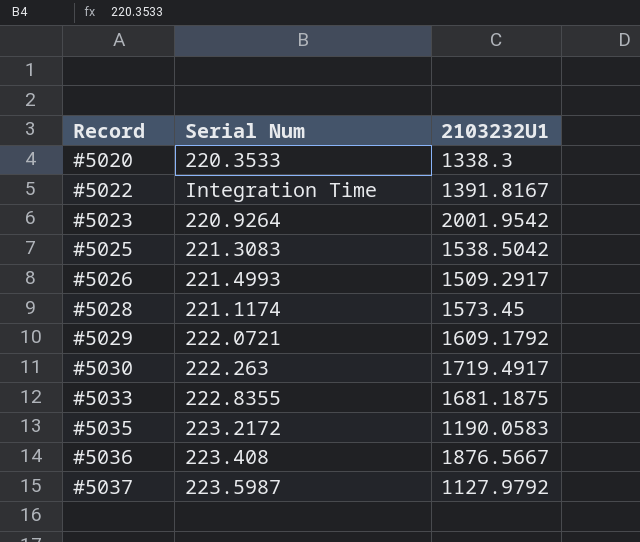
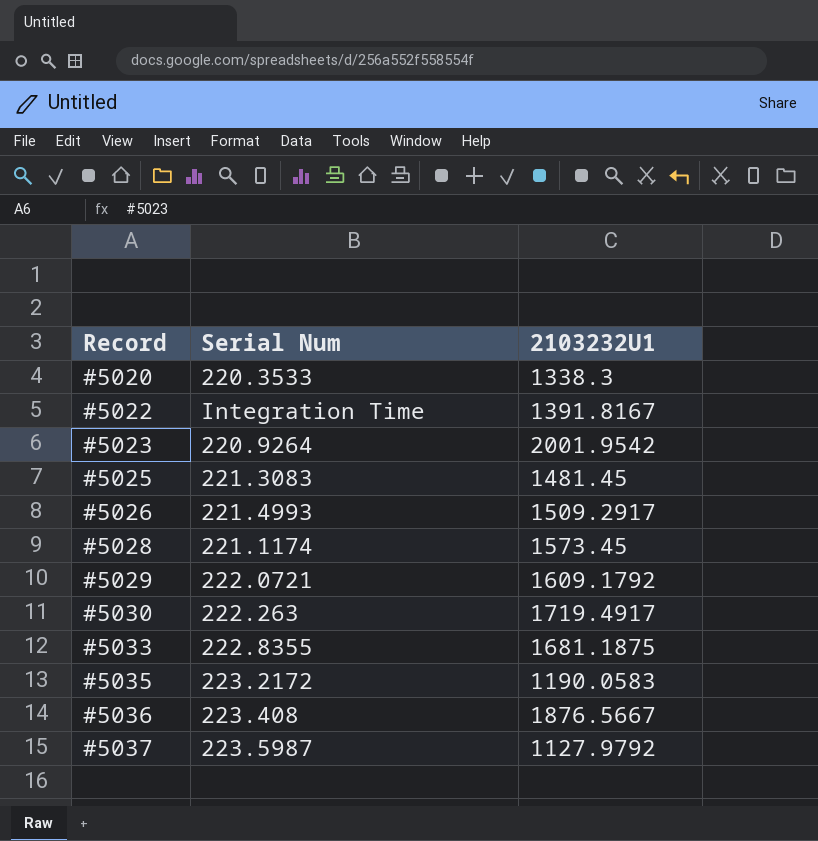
#5025 | 2103232U1: 1538.5042 -> 1481.45

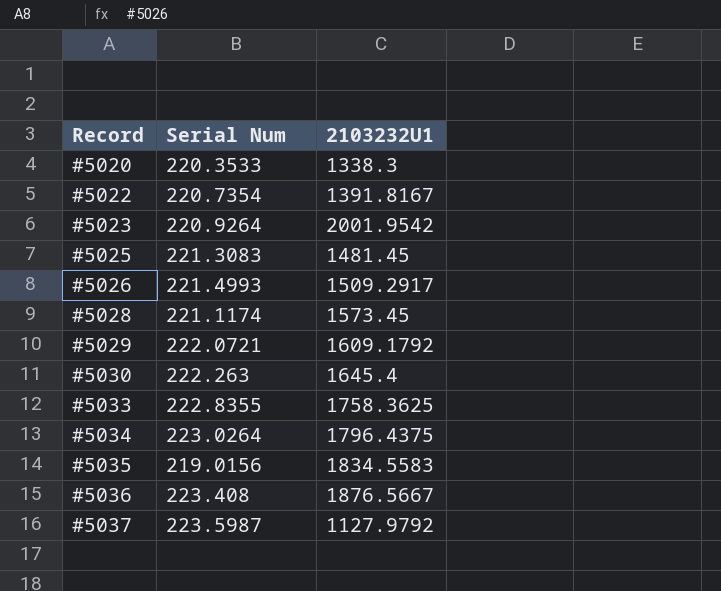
#5022 | Serial Num: Integration Time -> 220.7354
#5030 | 2103232U1: 1719.4917 -> 1645.4
#5033 | 2103232U1: 1681.1875 -> 1758.3625
row #5034: none -> 223.0264 | 1796.4375
#5035 | Serial Num: 223.2172 -> 219.0156
#5035 | 2103232U1: 1190.0583 -> 1834.5583

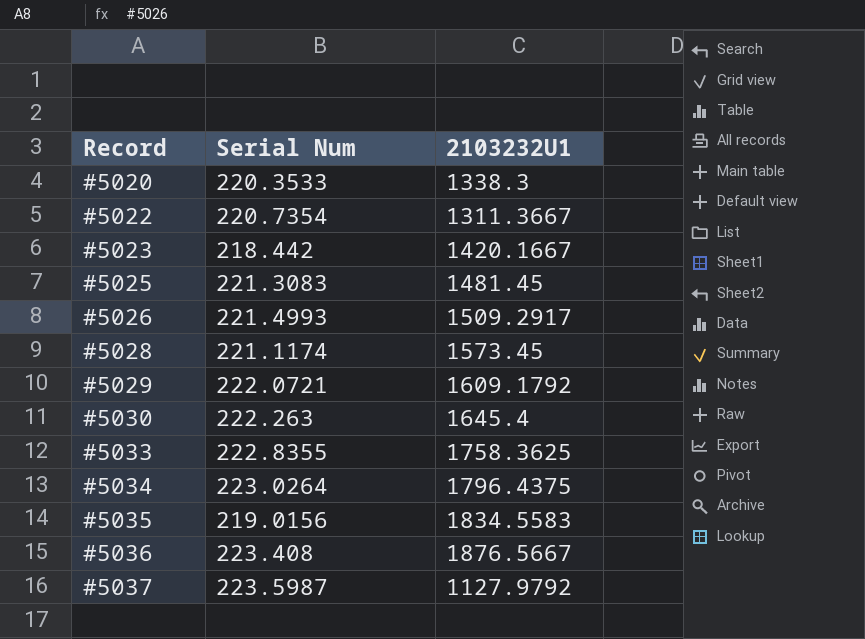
#5022 | 2103232U1: 1391.8167 -> 1311.3667
#5023 | Serial Num: 220.9264 -> 218.442
#5023 | 2103232U1: 2001.9542 -> 1420.1667

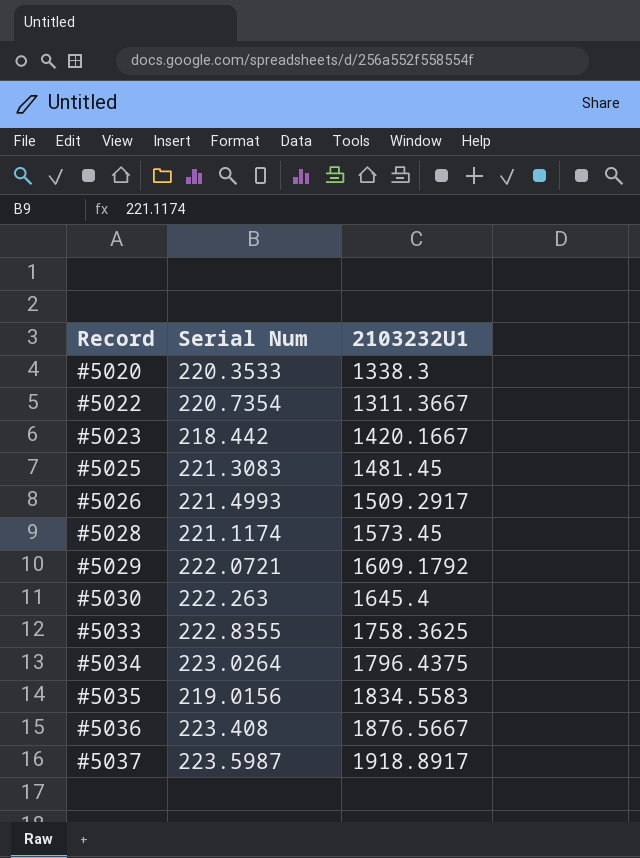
#5037 | 2103232U1: 1127.9792 -> 1918.8917

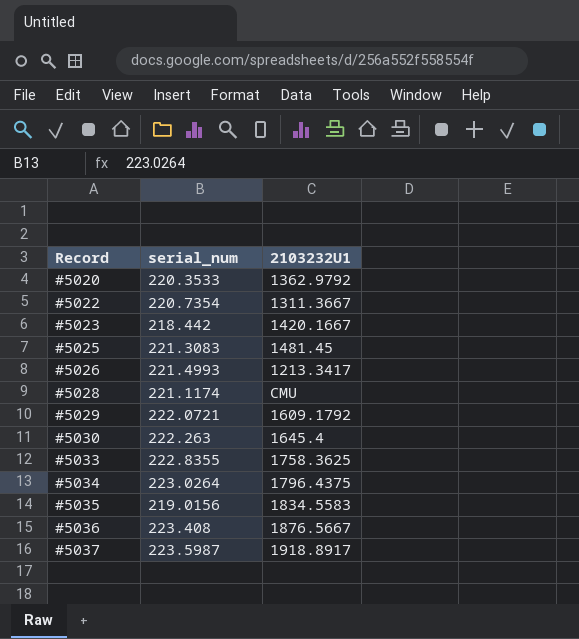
column name: Serial Num -> serial_num
#5020 | 2103232U1: 1338.3 -> 1362.9792
#5026 | 2103232U1: 1509.2917 -> 1213.3417
#5028 | 2103232U1: 1573.45 -> CMU

